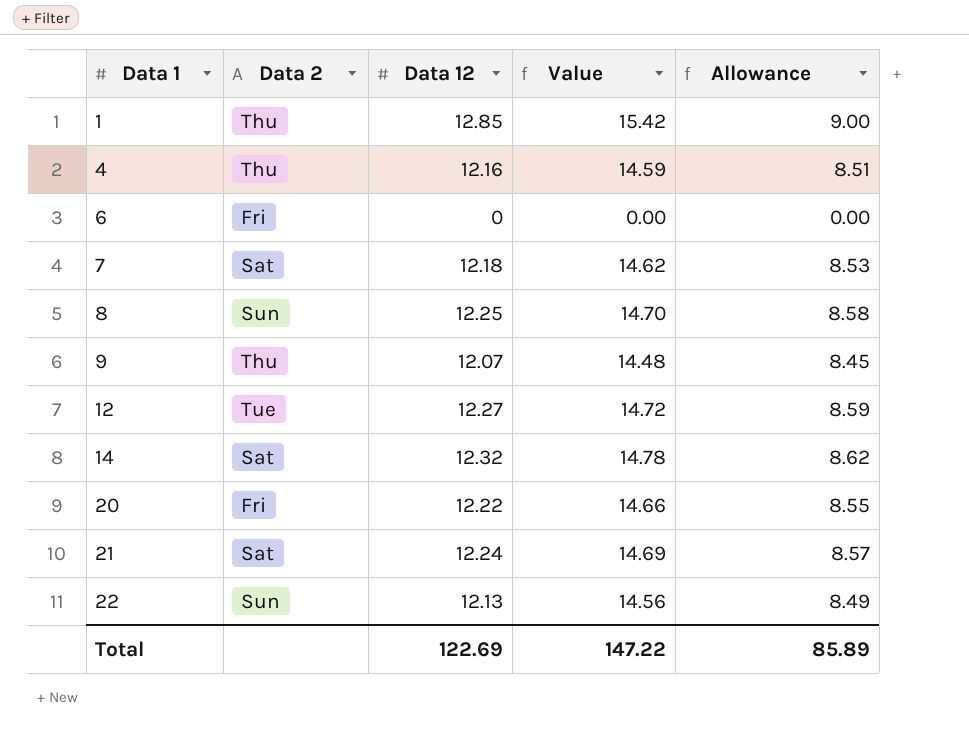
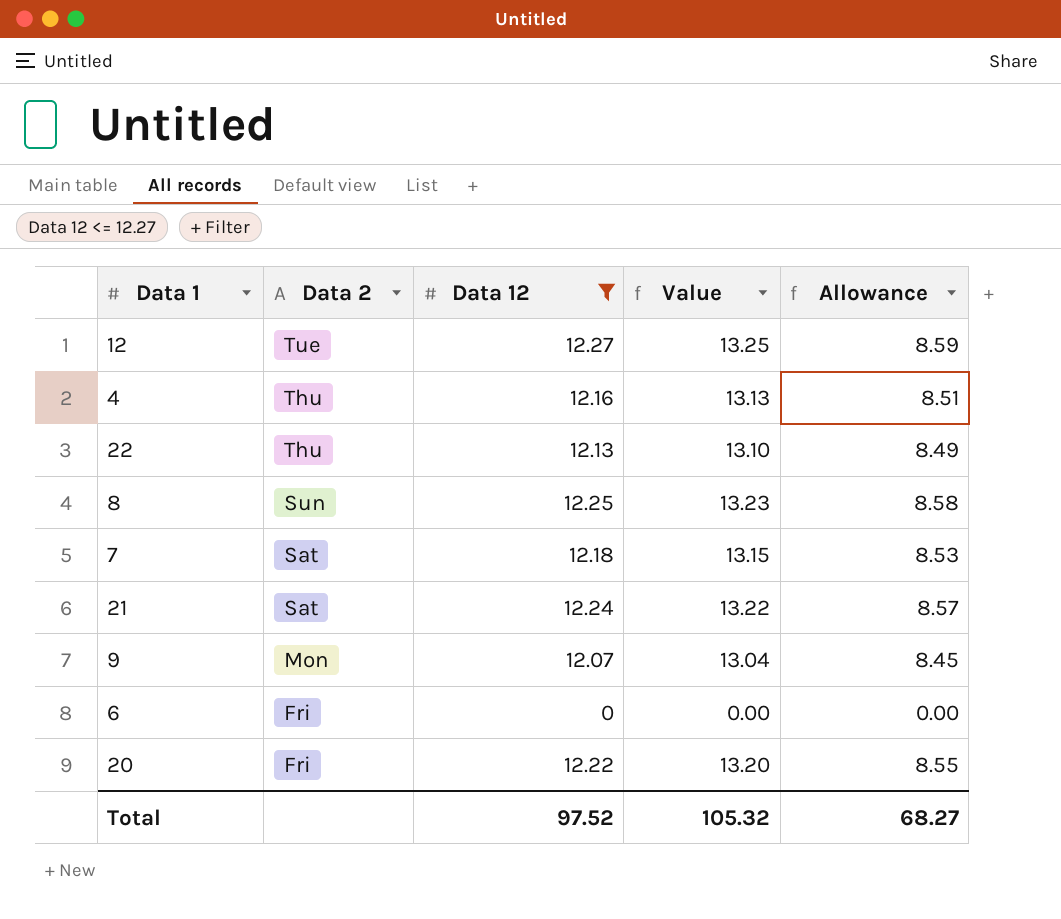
filter: none -> Data 12 <= 12.27
row order: Data 1 ascending -> Data 2 descending
column Value | formula: [Data 12] * 1.2 -> [Data 12] * 1.08
22 | Data 2: Sun -> Thu
9 | Data 2: Thu -> Mon
Total | Data 12: 122.69 -> 97.52
Total | Value: 147.22 -> 105.32
Total | Allowance: 85.89 -> 68.27

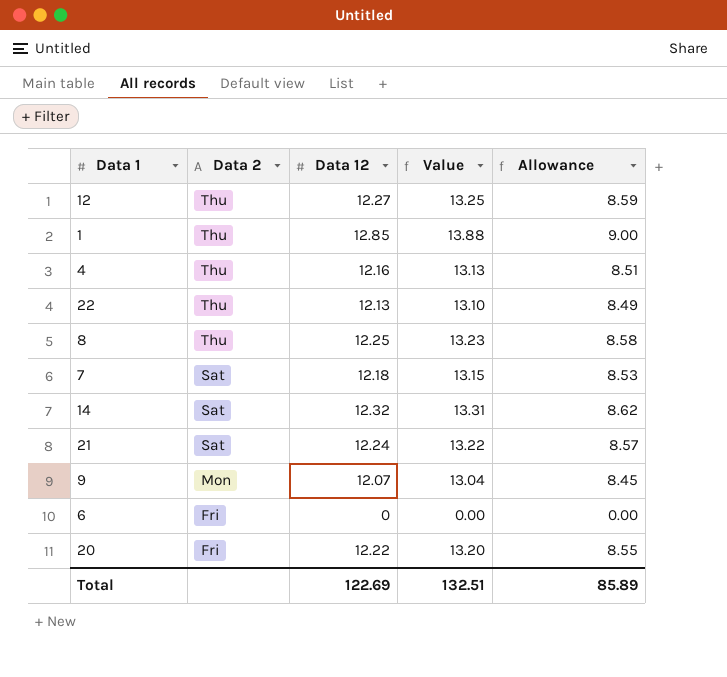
filter: Data 12 <= 12.27 -> none
12 | Data 2: Tue -> Thu
8 | Data 2: Sun -> Thu
Total | Data 12: 97.52 -> 122.69
Total | Value: 105.32 -> 132.51
Total | Allowance: 68.27 -> 85.89

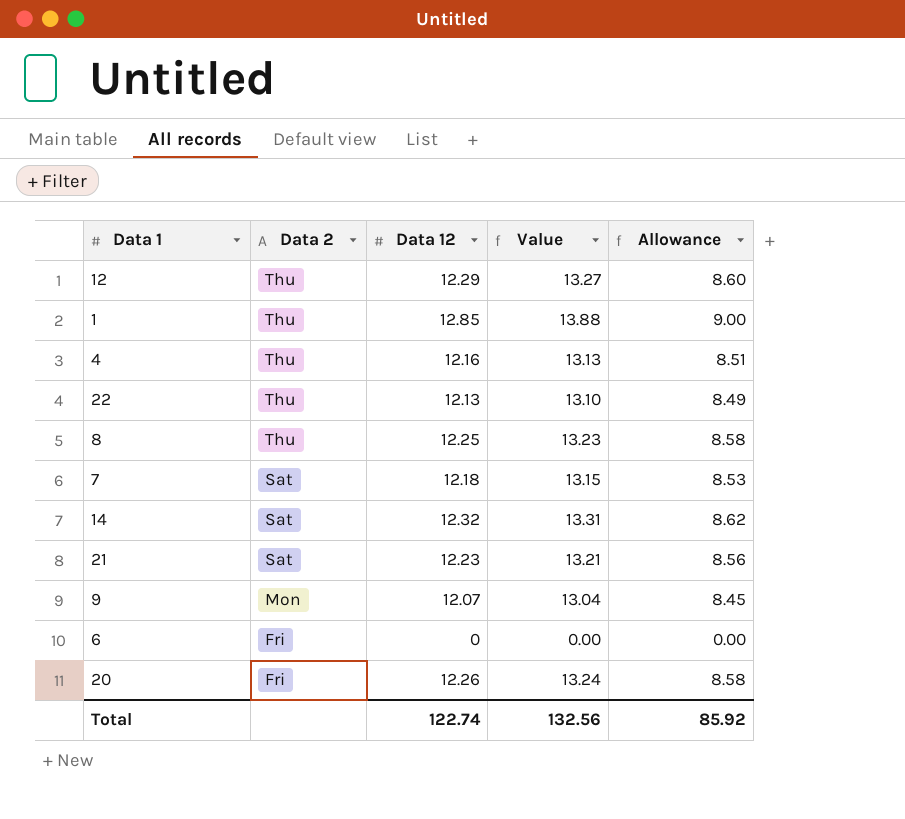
12 | Data 12: 12.27 -> 12.29
12 | Value: 13.25 -> 13.27
12 | Allowance: 8.59 -> 8.60
21 | Data 12: 12.24 -> 12.23
21 | Value: 13.22 -> 13.21
21 | Allowance: 8.57 -> 8.56
20 | Data 12: 12.22 -> 12.26
20 | Value: 13.20 -> 13.24
20 | Allowance: 8.55 -> 8.58
Total | Data 12: 122.69 -> 122.74
Total | Value: 132.51 -> 132.56
Total | Allowance: 85.89 -> 85.92

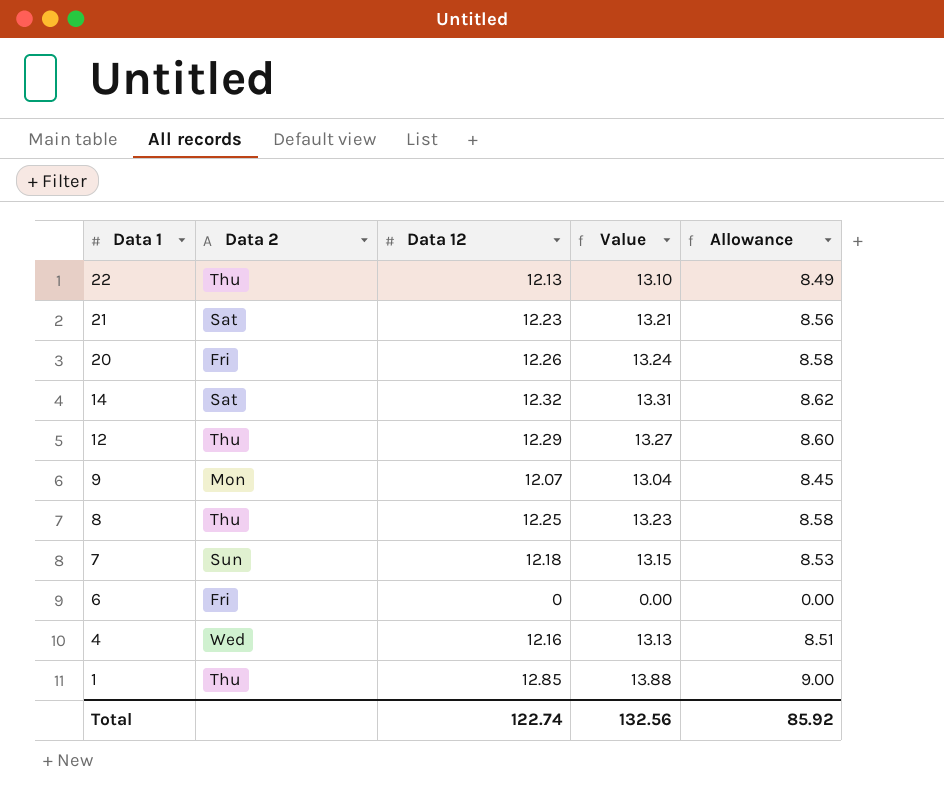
row order: Data 2 descending -> Data 1 descending
7 | Data 2: Sat -> Sun
4 | Data 2: Thu -> Wed

